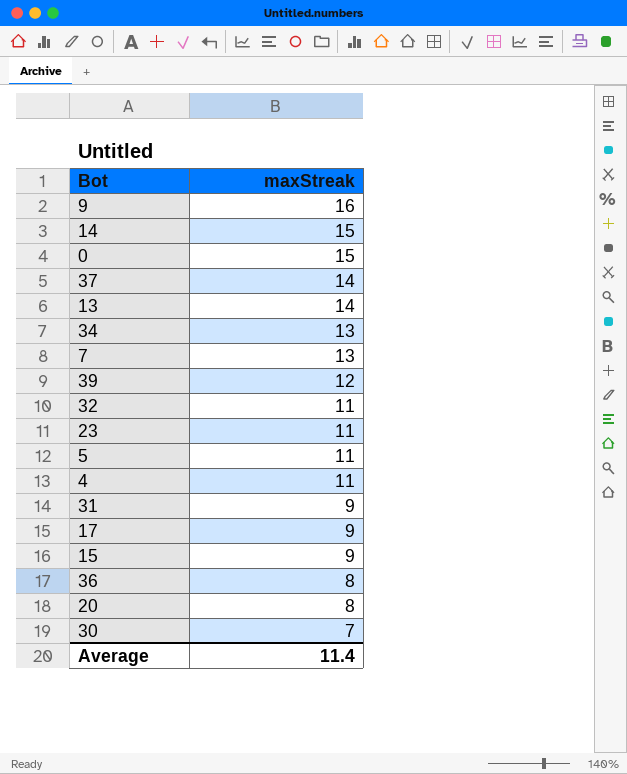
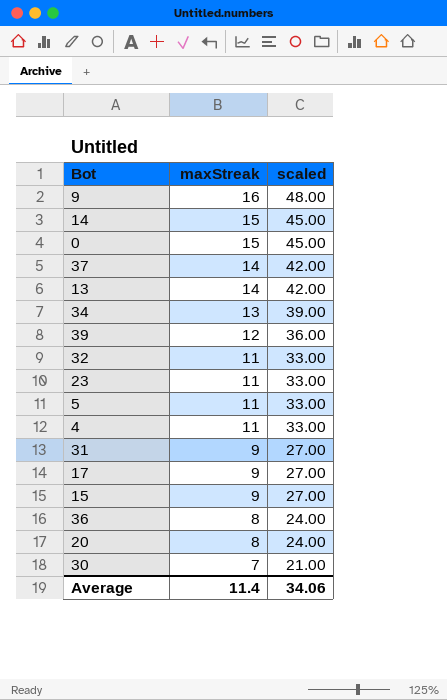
column scaled | formula: none -> [maxStreak] * 3
row 7: 13 -> none

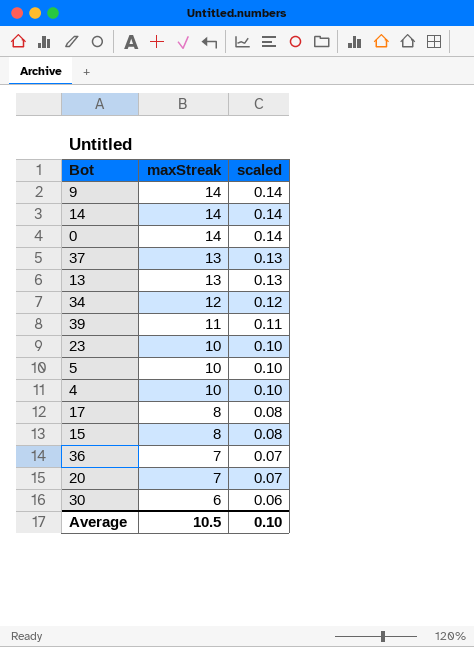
column scaled | formula: [maxStreak] * 3 -> [maxStreak] * 0.01
row 32: 11 | 33.00 -> none
row 31: 9 | 27.00 -> none
9 | maxStreak: 16 -> 14
14 | maxStreak: 15 -> 14
0 | maxStreak: 15 -> 14
37 | maxStreak: 14 -> 13
13 | maxStreak: 14 -> 13
34 | maxStreak: 13 -> 12
39 | maxStreak: 12 -> 11
23 | maxStreak: 11 -> 10
5 | maxStreak: 11 -> 10
4 | maxStreak: 11 -> 10
17 | maxStreak: 9 -> 8
15 | maxStreak: 9 -> 8
36 | maxStreak: 8 -> 7
20 | maxStreak: 8 -> 7
30 | maxStreak: 7 -> 6
Average | maxStreak: 11.4 -> 10.5
Average | scaled: 34.06 -> 0.10

